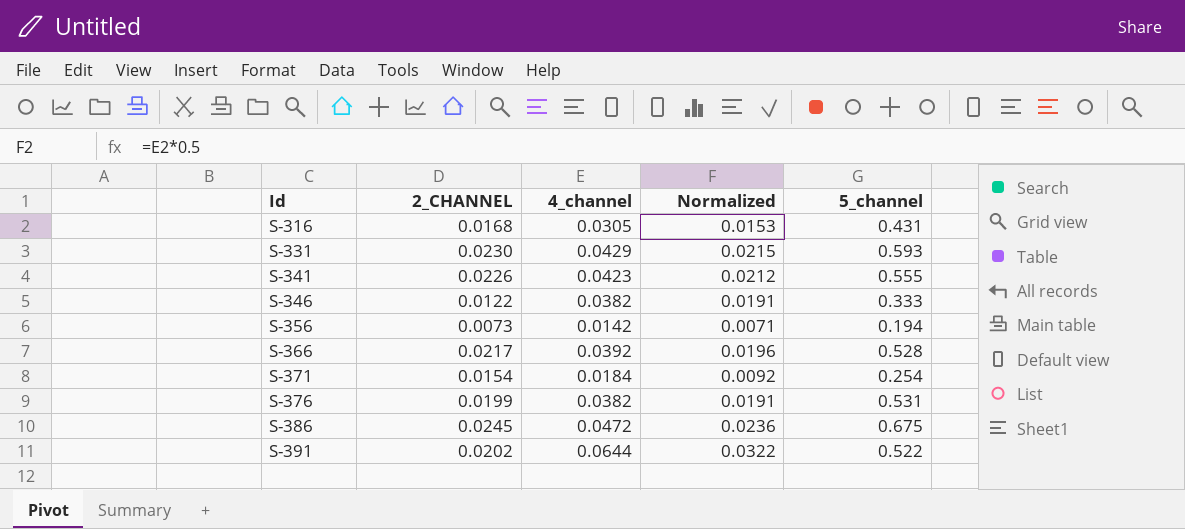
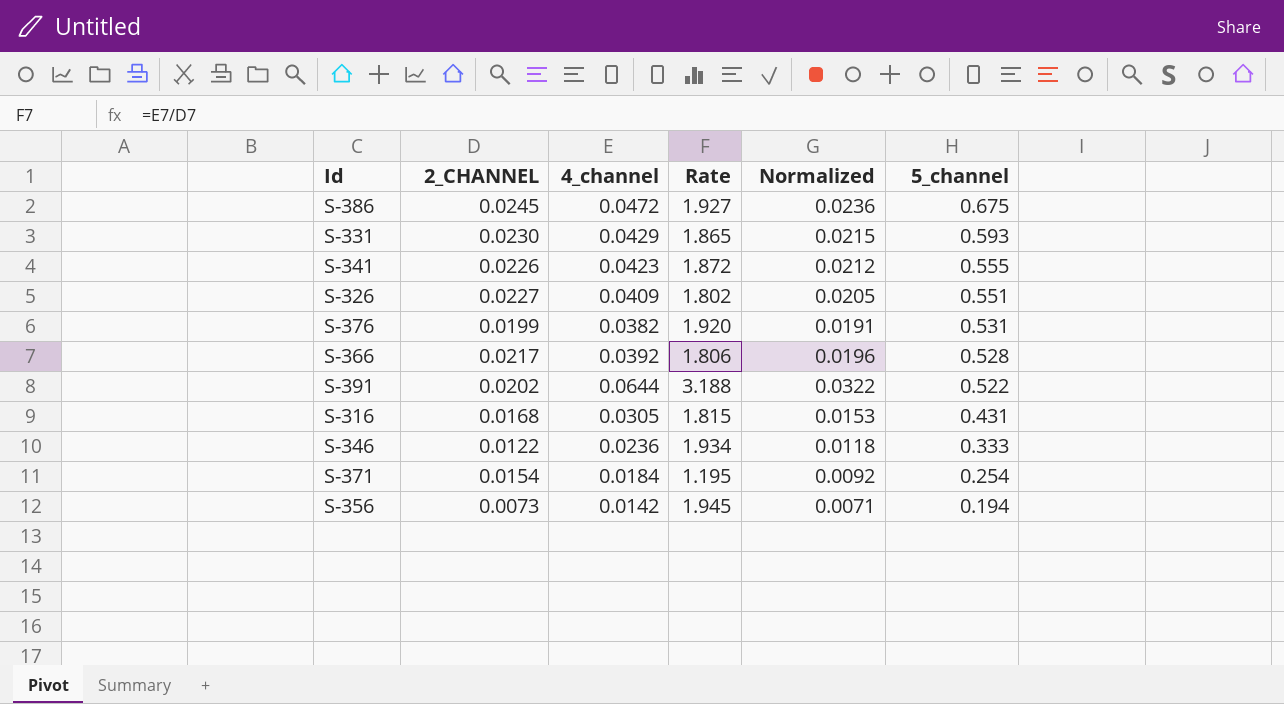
row order: Id ascending -> 5_channel descending
column Rate | formula: none -> [4_channel] / [2_CHANNEL]
row S-326: none -> 0.0227 | 0.0409 | 1.802 | 0.0205 | 0.551
S-346 | 4_channel: 0.0382 -> 0.0236
S-346 | Normalized: 0.0191 -> 0.0118

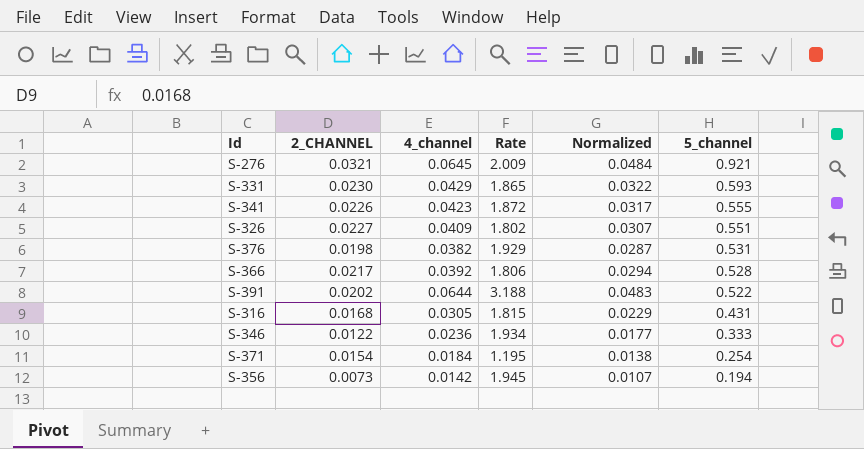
column Normalized | formula: [4_channel] * 0.5 -> [4_channel] * 0.75
row S-386: 0.0245 | 0.0472 | 1.927 | 0.0236 | 0.675 -> none
row S-276: none -> 0.0321 | 0.0645 | 2.009 | 0.0484 | 0.921
S-376 | 2_CHANNEL: 0.0199 -> 0.0198
S-376 | Rate: 1.920 -> 1.929

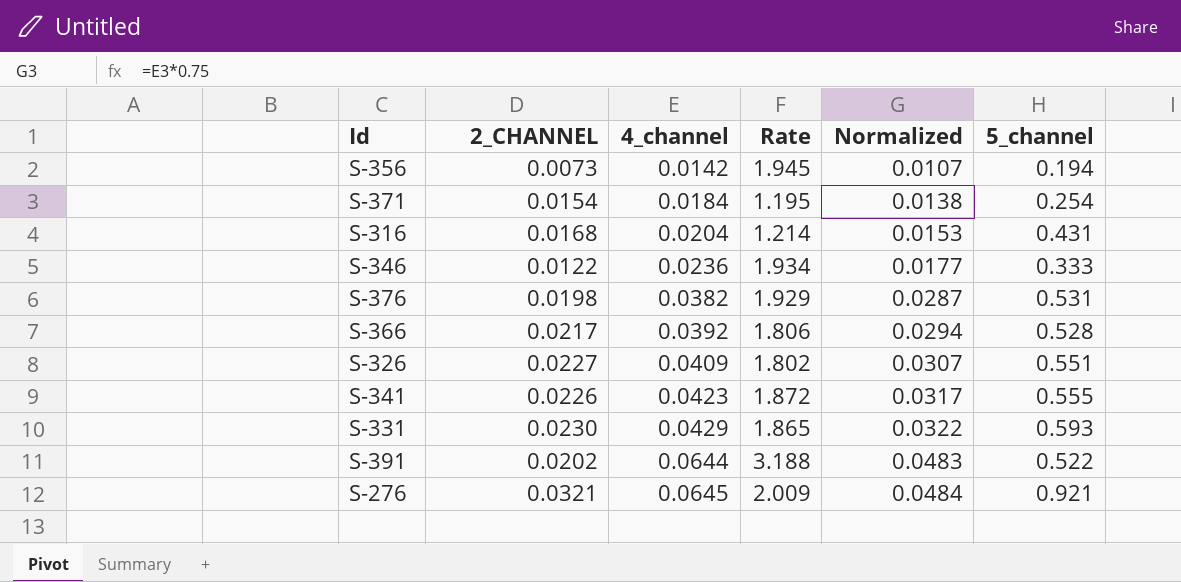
row order: 5_channel descending -> 4_channel ascending
S-316 | 4_channel: 0.0305 -> 0.0204
S-316 | Rate: 1.815 -> 1.214
S-316 | Normalized: 0.0229 -> 0.0153

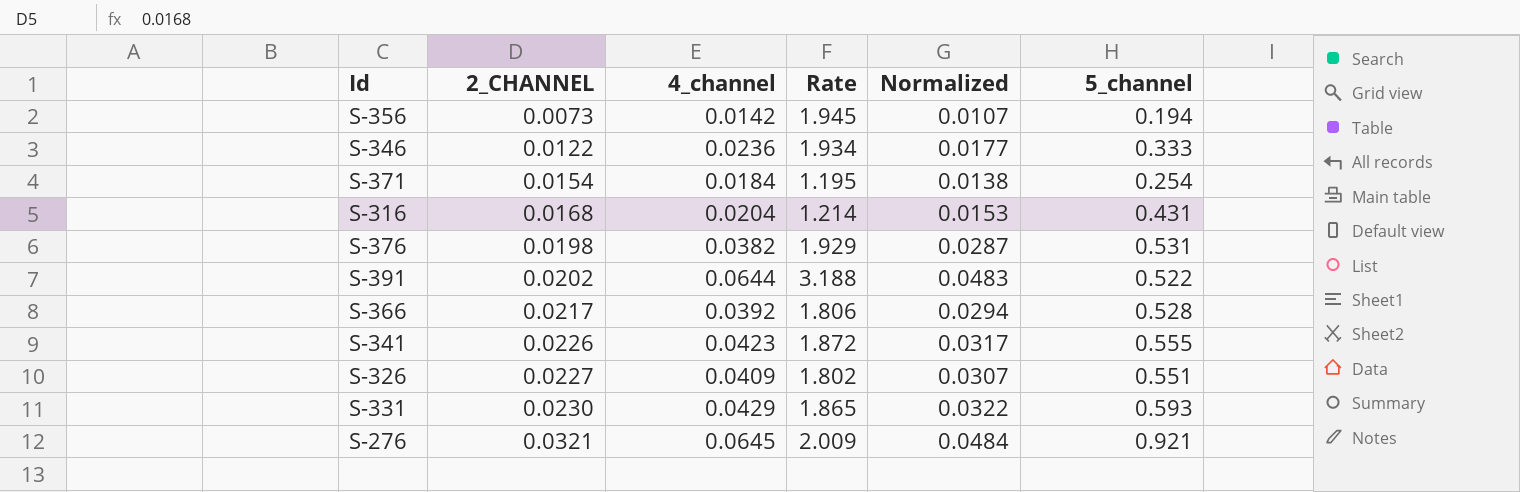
row order: 4_channel ascending -> 2_CHANNEL ascending

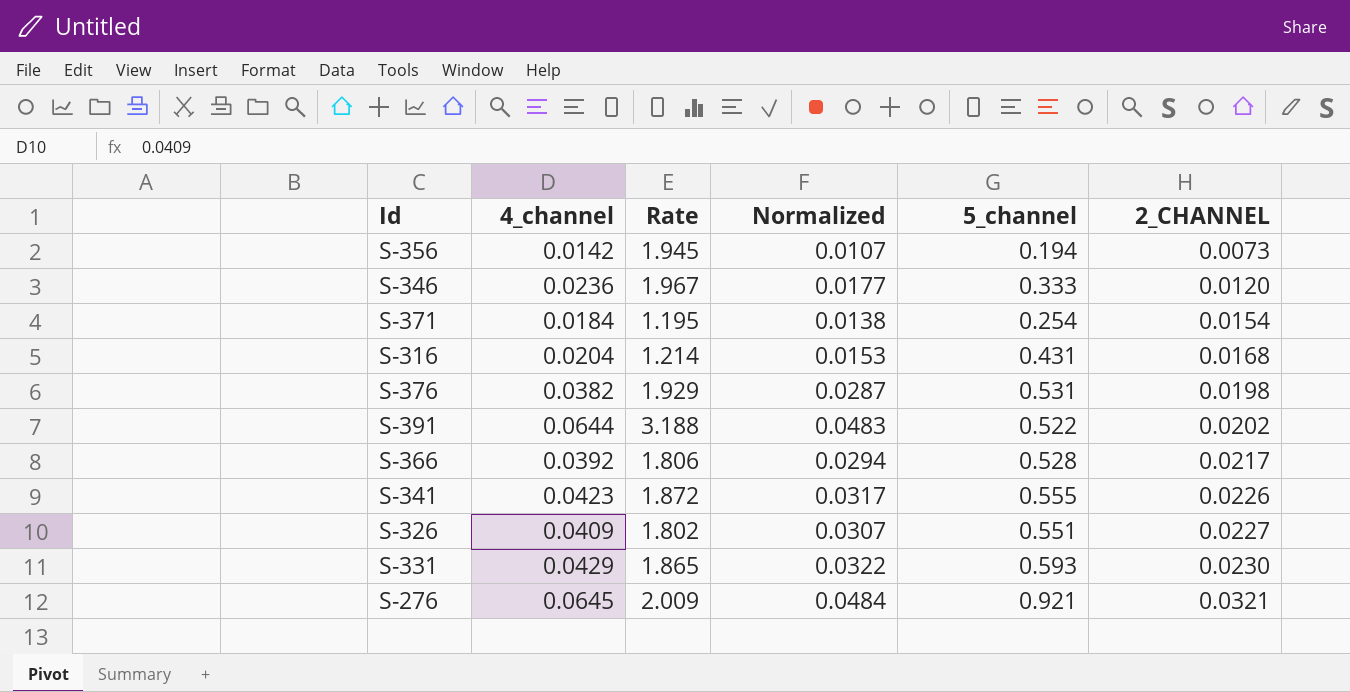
column 2_CHANNEL | position: 2 -> 6
S-346 | Rate: 1.934 -> 1.967
S-346 | 2_CHANNEL: 0.0122 -> 0.0120

